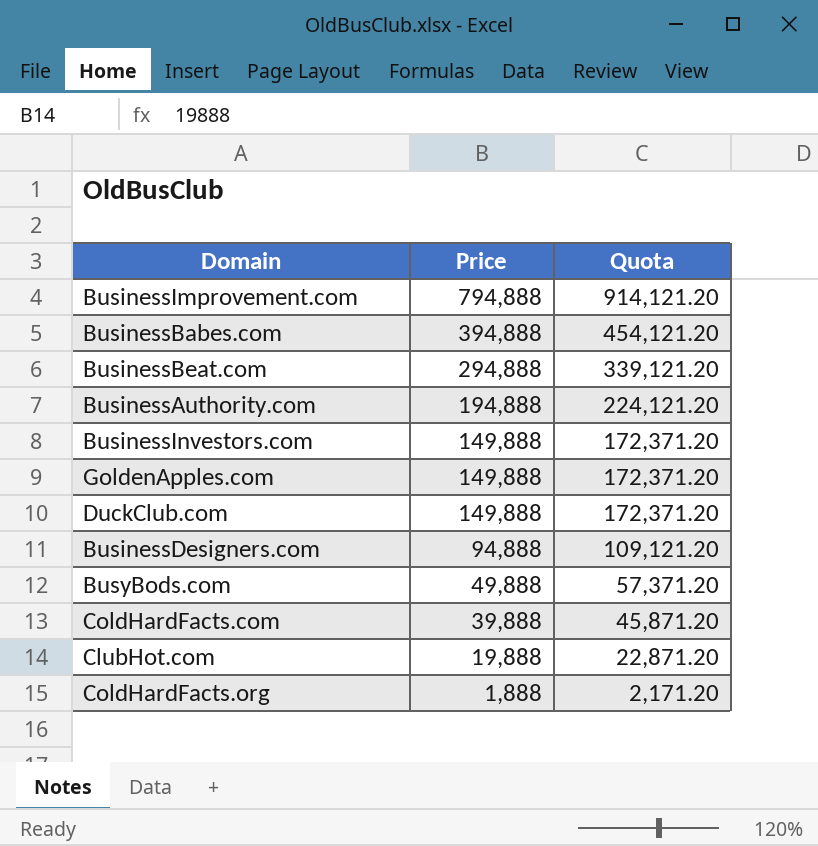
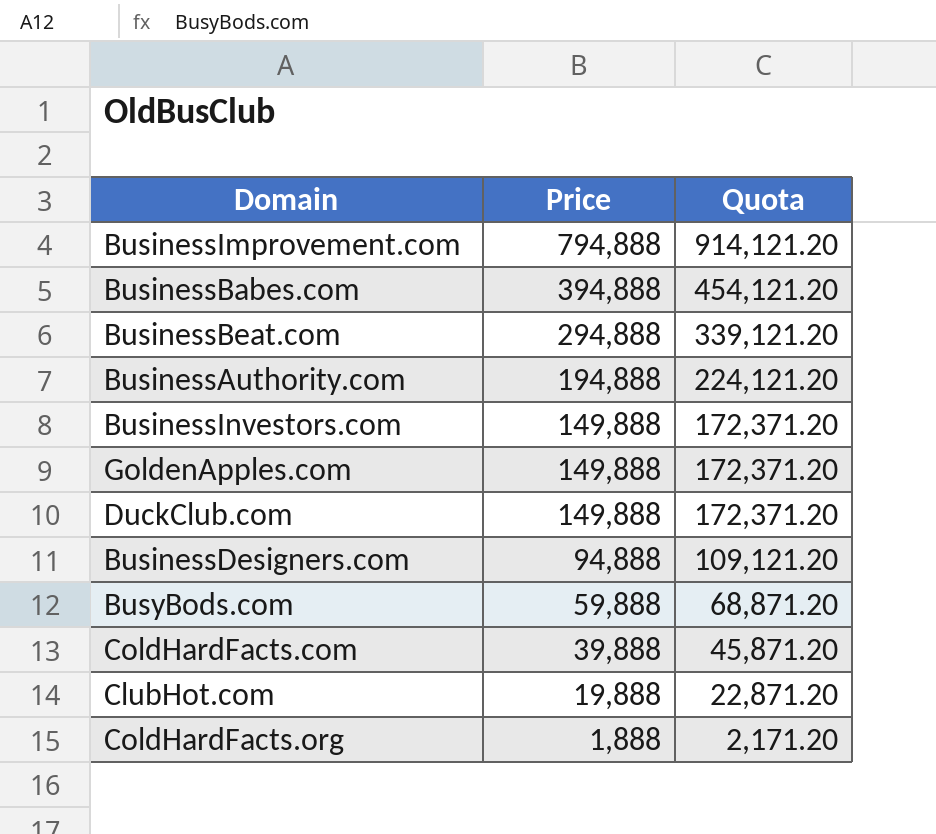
BusyBods.com | Price: 49,888 -> 59,888
BusyBods.com | Quota: 57,371.20 -> 68,871.20

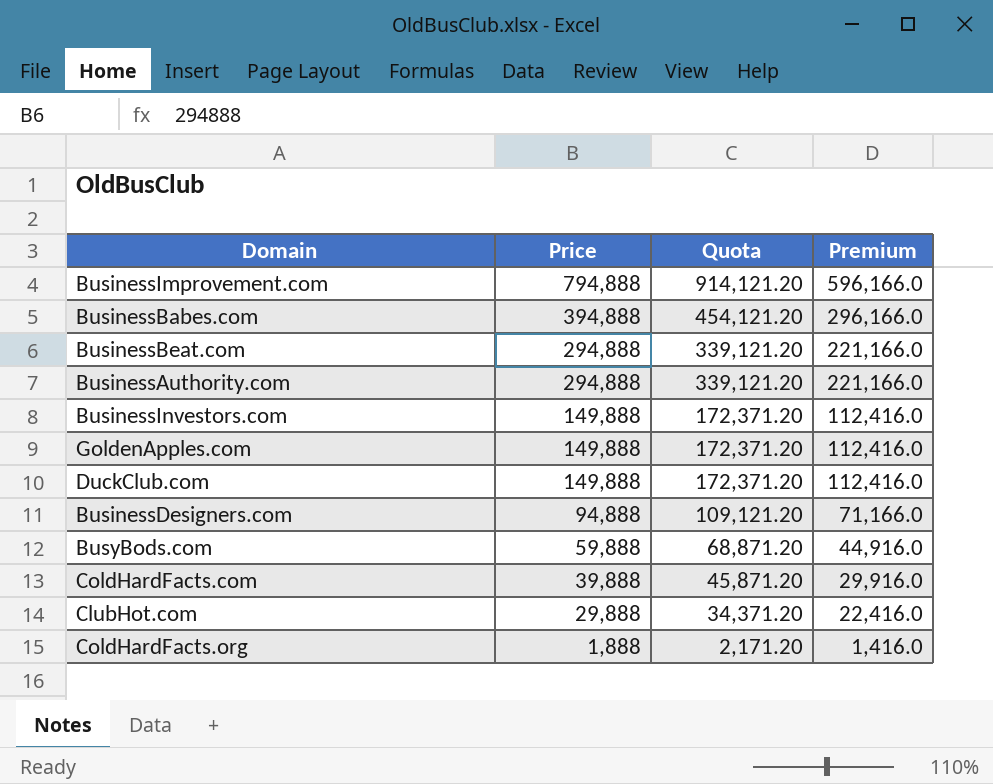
column Premium | formula: none -> [Price] * 0.75
BusinessAuthority.com | Price: 194,888 -> 294,888
BusinessAuthority.com | Quota: 224,121.20 -> 339,121.20
ClubHot.com | Price: 19,888 -> 29,888
ClubHot.com | Quota: 22,871.20 -> 34,371.20

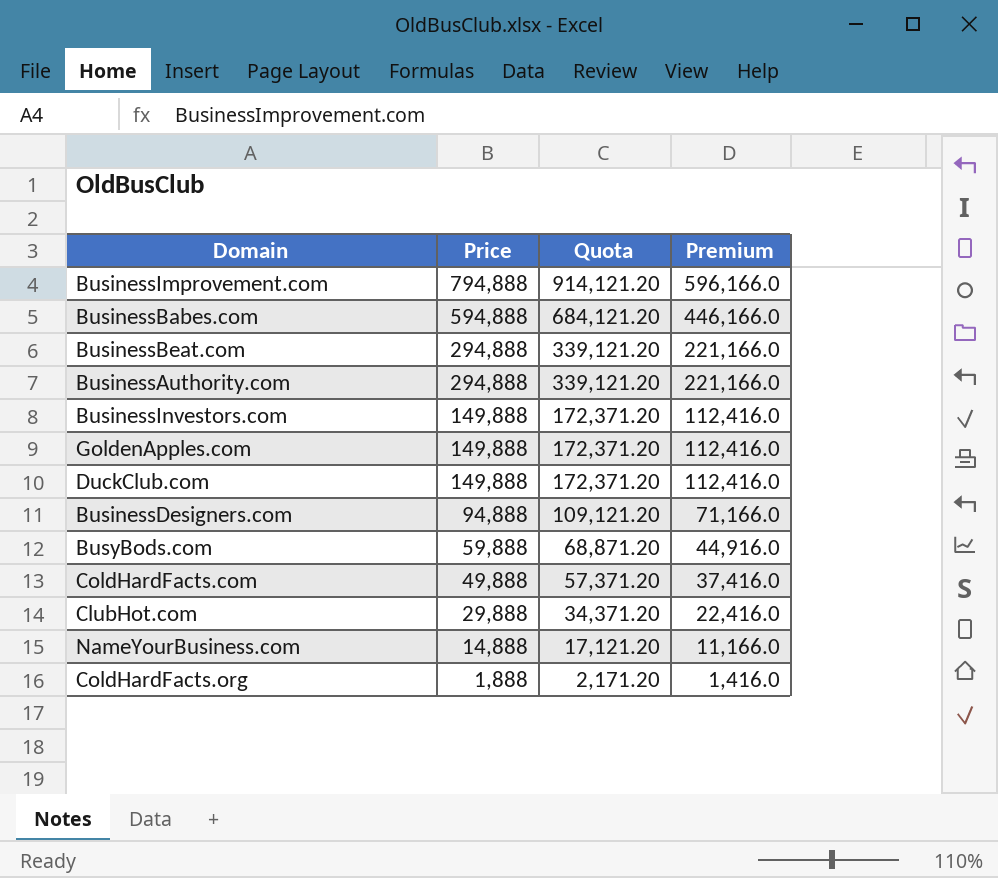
BusinessBabes.com | Price: 394,888 -> 594,888
BusinessBabes.com | Quota: 454,121.20 -> 684,121.20
BusinessBabes.com | Premium: 296,166.0 -> 446,166.0
ColdHardFacts.com | Price: 39,888 -> 49,888
ColdHardFacts.com | Quota: 45,871.20 -> 57,371.20
ColdHardFacts.com | Premium: 29,916.0 -> 37,416.0
row NameYourBusiness.com: none -> 14,888 | 17,121.20 | 11,166.0

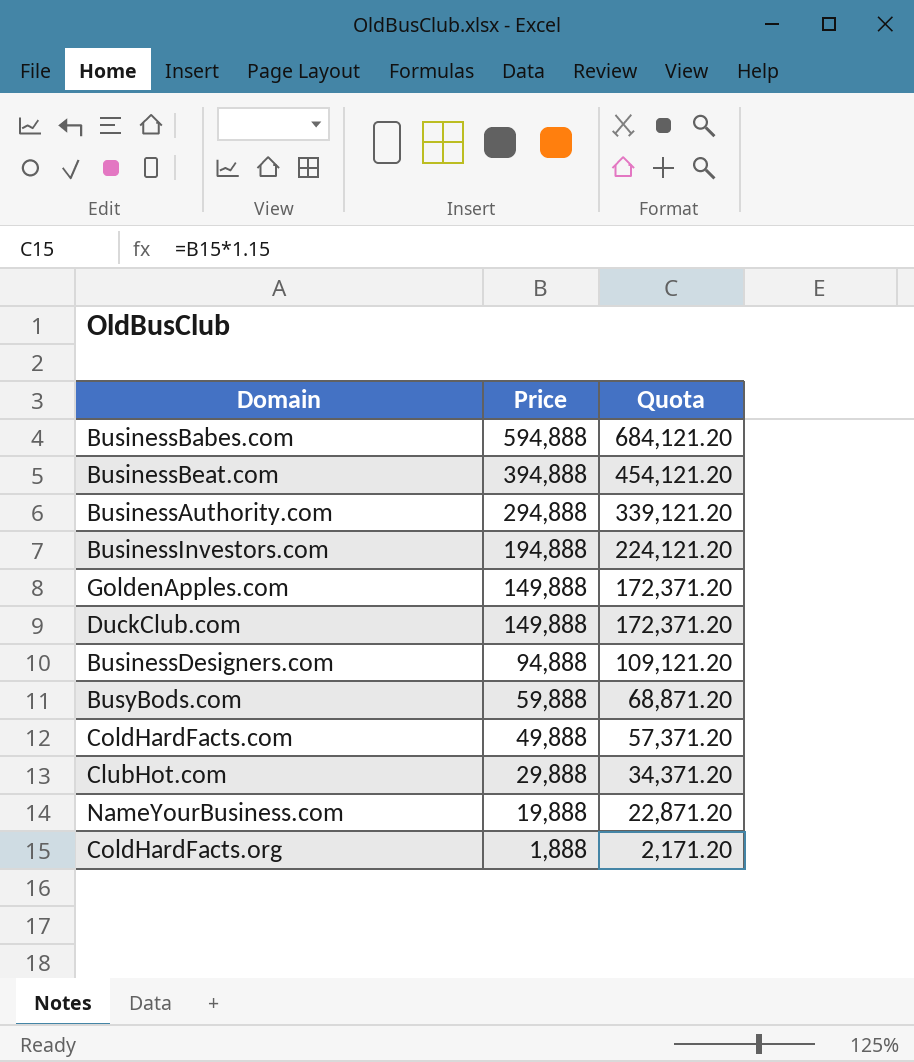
column Premium | formula: [Price] * 0.75 -> none
row BusinessImprovement.com: 794,888 | 914,121.20 | 596,166.0 -> none
BusinessBeat.com | Price: 294,888 -> 394,888
BusinessBeat.com | Quota: 339,121.20 -> 454,121.20
BusinessInvestors.com | Price: 149,888 -> 194,888
BusinessInvestors.com | Quota: 172,371.20 -> 224,121.20
NameYourBusiness.com | Price: 14,888 -> 19,888
NameYourBusiness.com | Quota: 17,121.20 -> 22,871.20

